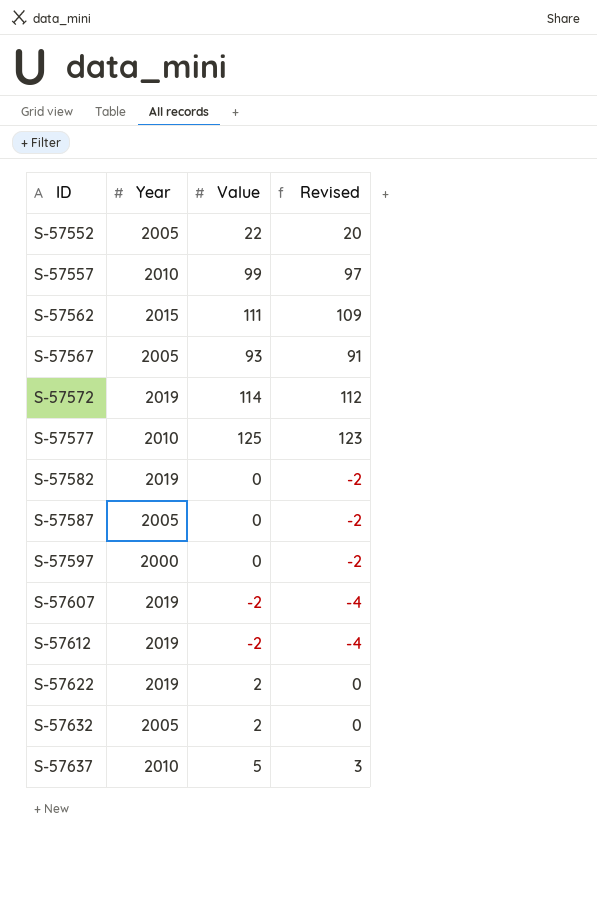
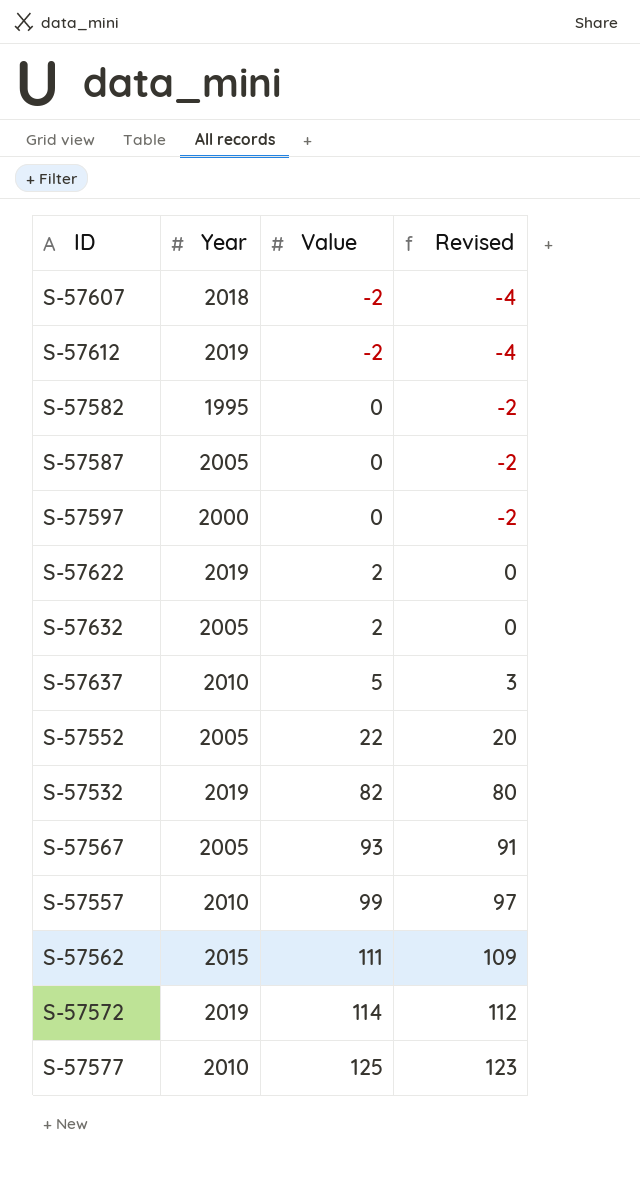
row order: ID ascending -> Value ascending
S-57607 | Year: 2019 -> 2018
S-57582 | Year: 2019 -> 1995
row S-57532: none -> 2019 | 82 | 80

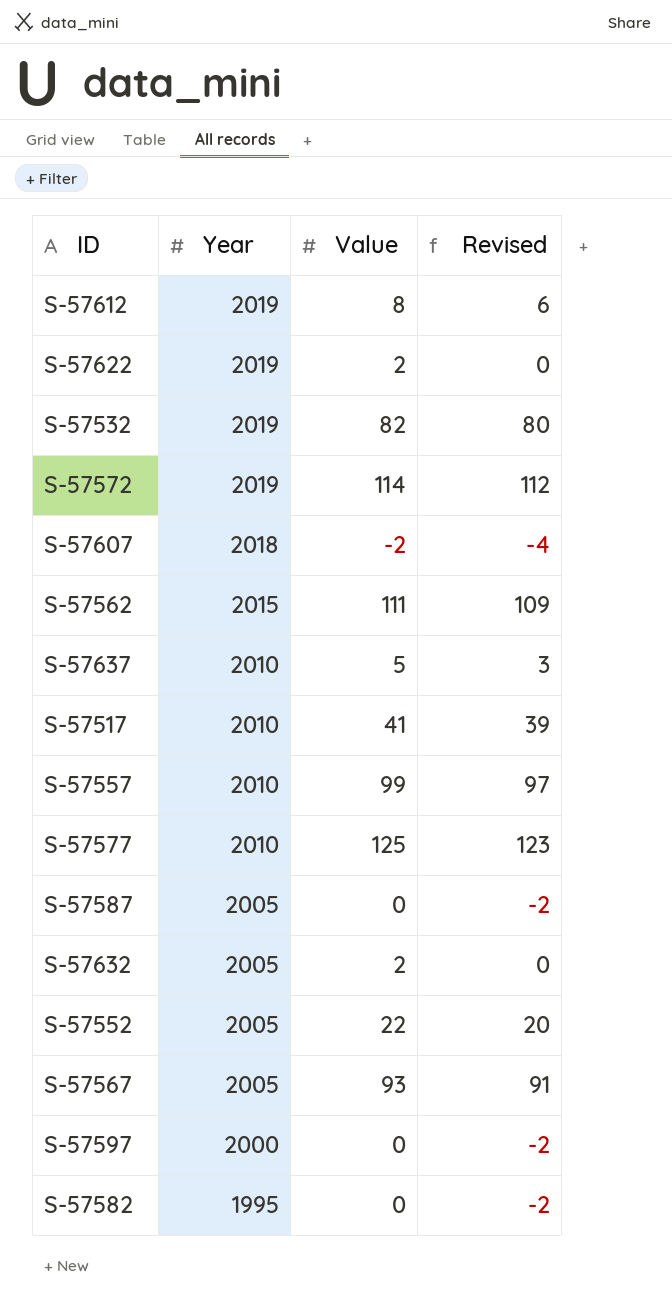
row order: Value ascending -> Year descending
S-57612 | Value: -2 -> 8
S-57612 | Revised: -4 -> 6
row S-57517: none -> 2010 | 41 | 39

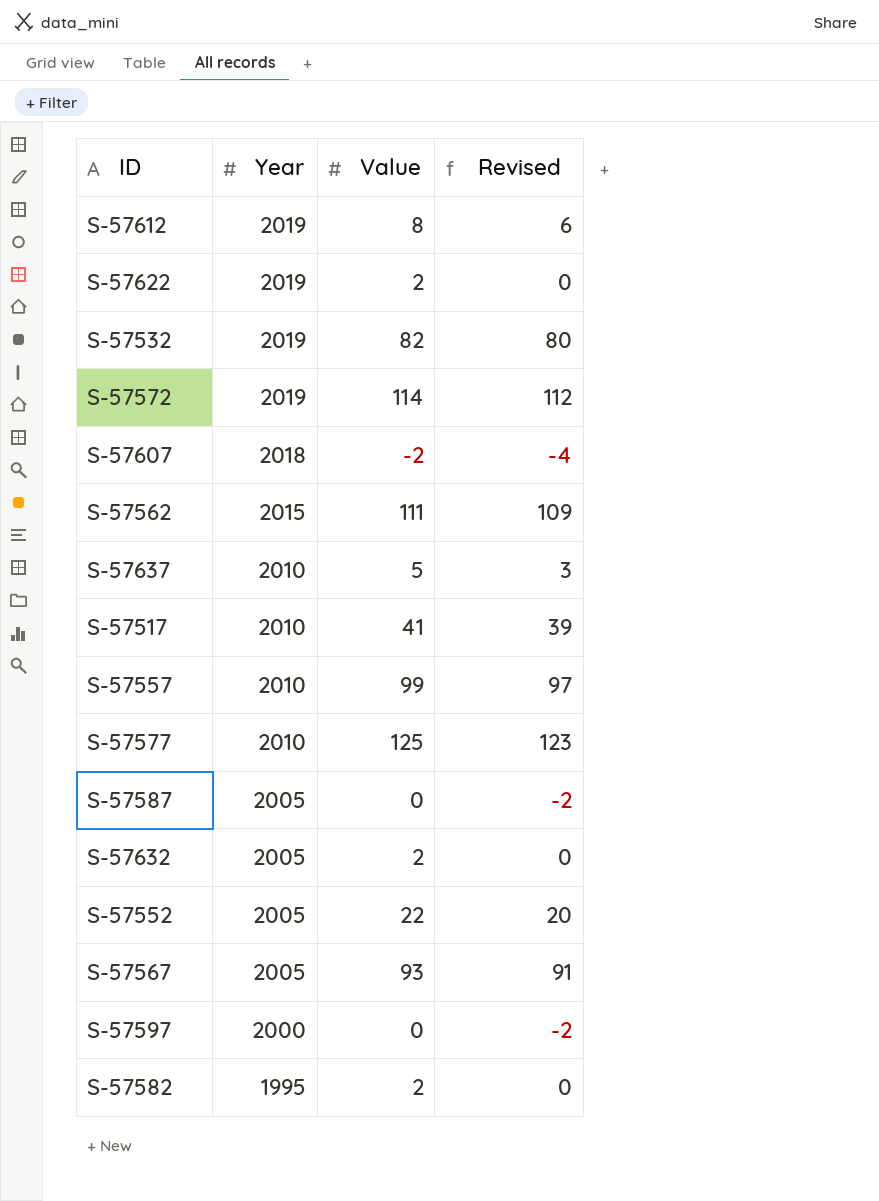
S-57582 | Value: 0 -> 2
S-57582 | Revised: -2 -> 0

